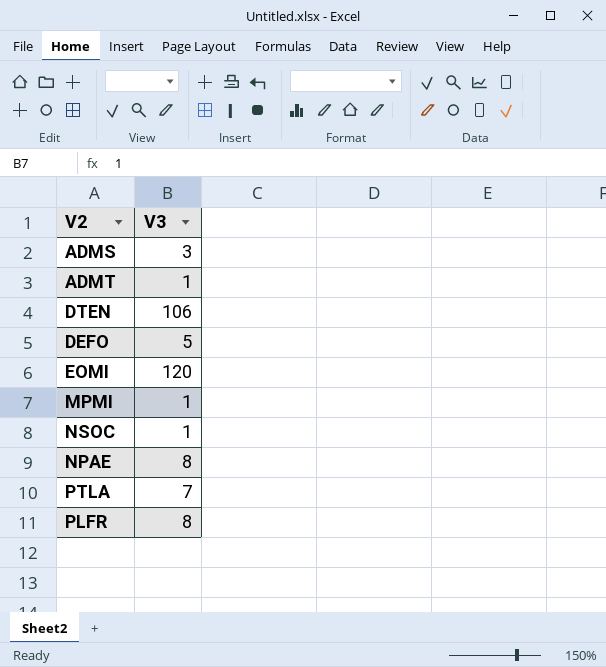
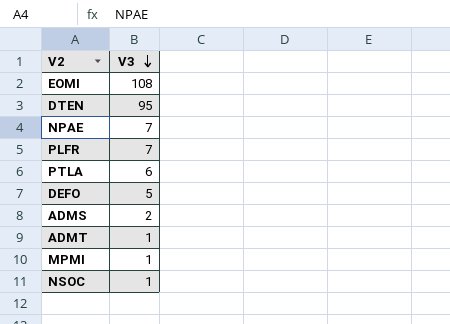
row order: none -> V3 descending
EOMI | V3: 120 -> 108
DTEN | V3: 106 -> 95
NPAE | V3: 8 -> 7
PLFR | V3: 8 -> 7
PTLA | V3: 7 -> 6
ADMS | V3: 3 -> 2

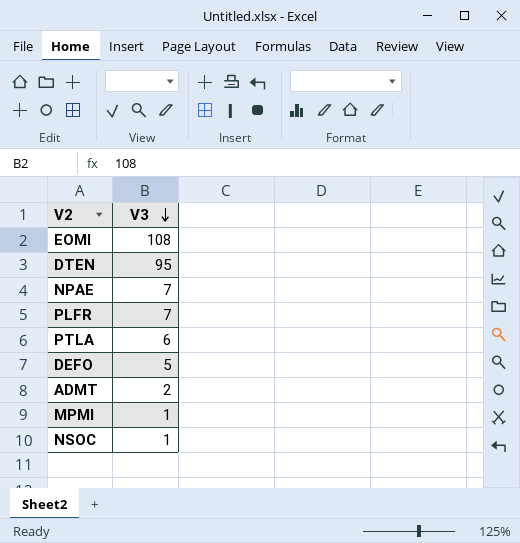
row ADMS: 2 -> none
ADMT | V3: 1 -> 2

